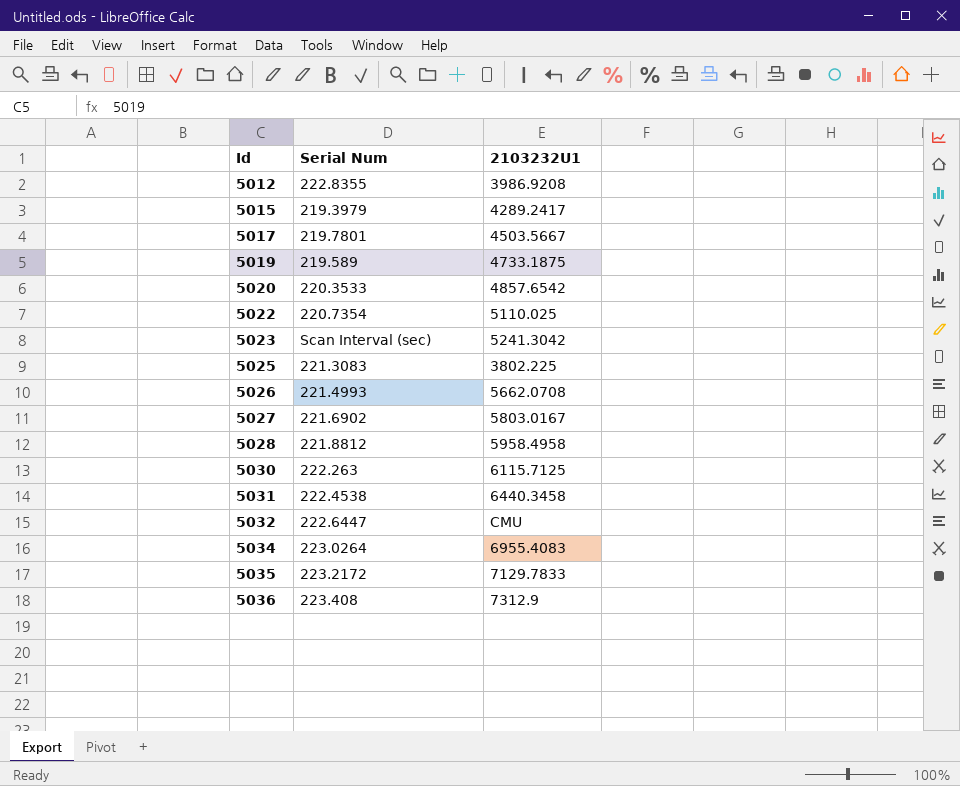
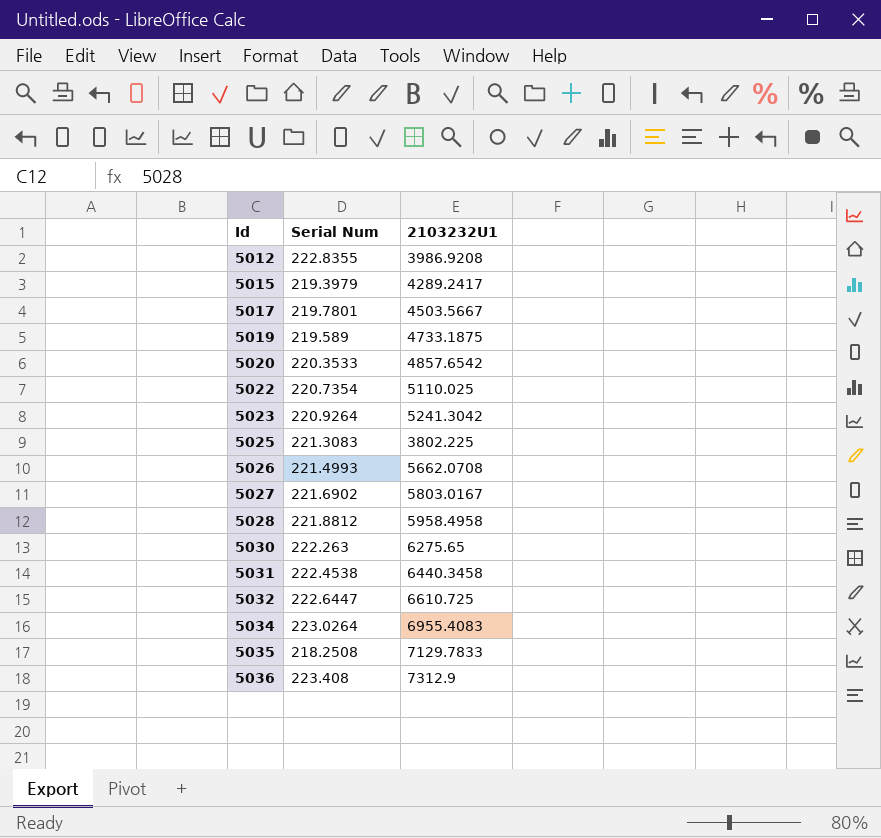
5023 | Serial Num: Scan Interval (sec) -> 220.9264
5030 | 2103232U1: 6115.7125 -> 6275.65
5032 | 2103232U1: CMU -> 6610.725
5035 | Serial Num: 223.2172 -> 218.2508

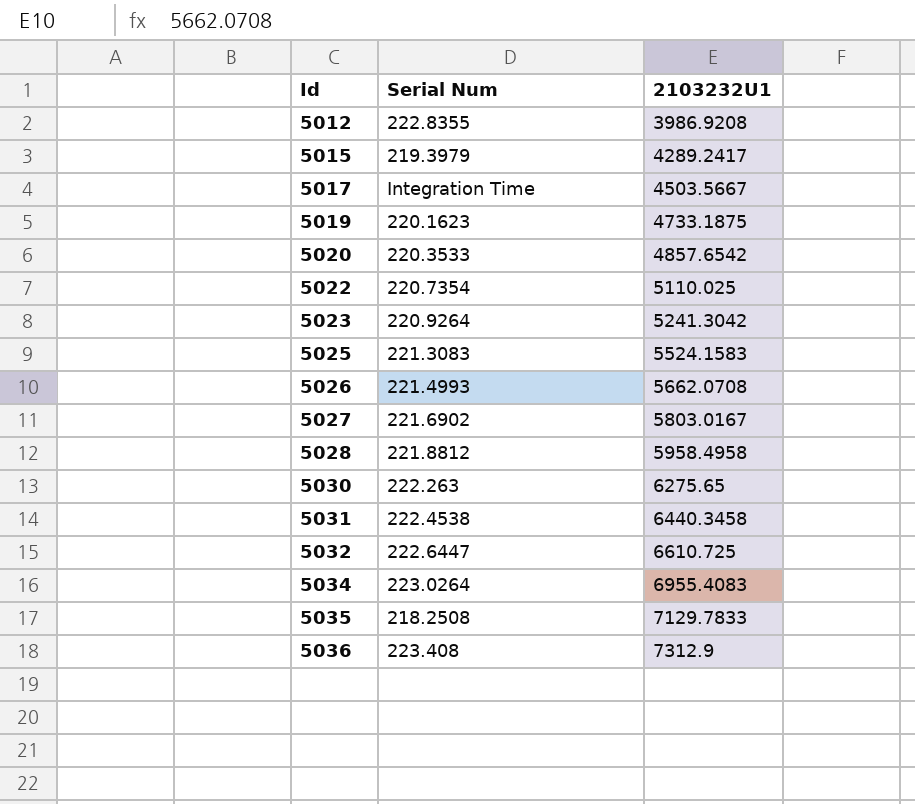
5017 | Serial Num: 219.7801 -> Integration Time
5019 | Serial Num: 219.589 -> 220.1623
5025 | 2103232U1: 3802.225 -> 5524.1583

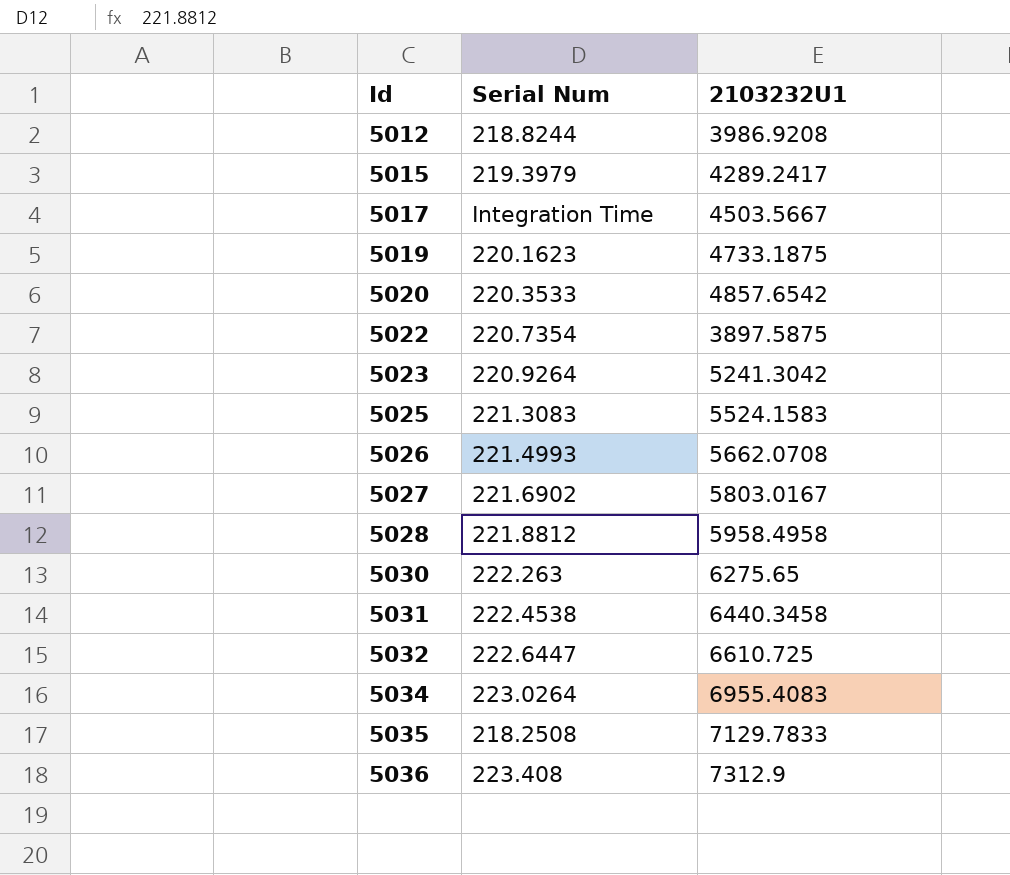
5012 | Serial Num: 222.8355 -> 218.8244
5022 | 2103232U1: 5110.025 -> 3897.5875

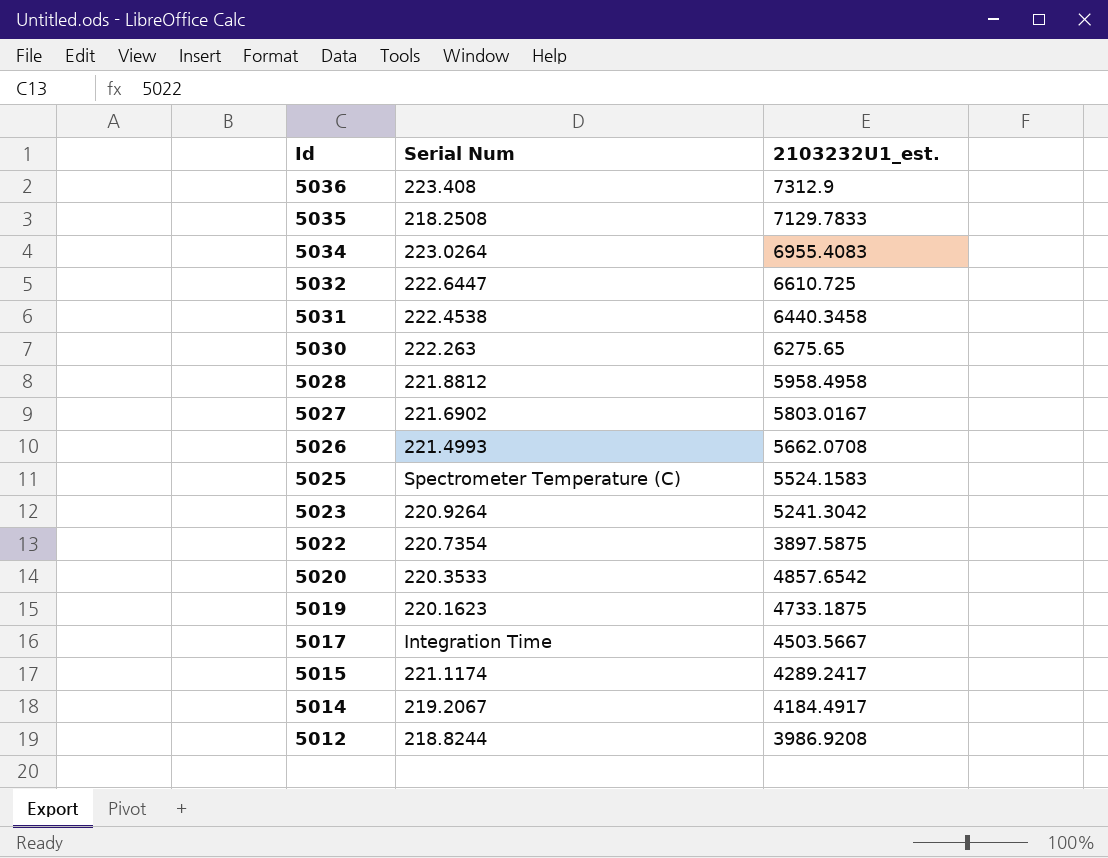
row order: Id ascending -> Id descending
column name: 2103232U1 -> 2103232U1_est.
5025 | Serial Num: 221.3083 -> Spectrometer Temperature (C)
5015 | Serial Num: 219.3979 -> 221.1174
row 5014: none -> 219.2067 | 4184.4917

